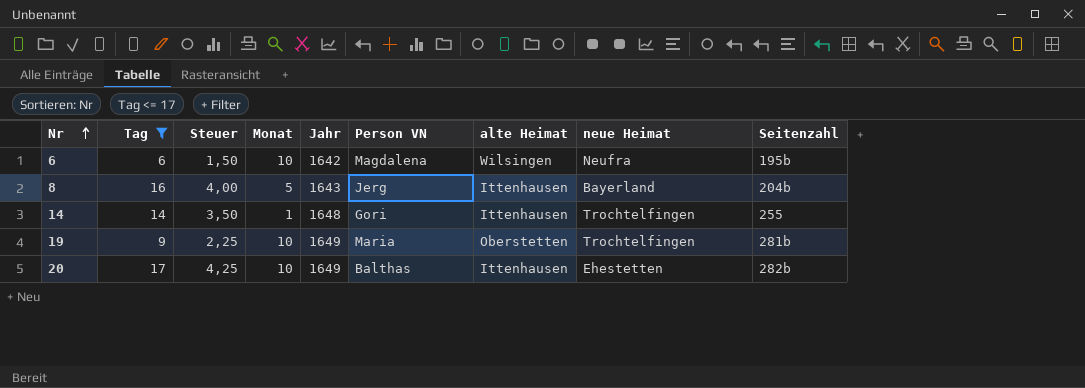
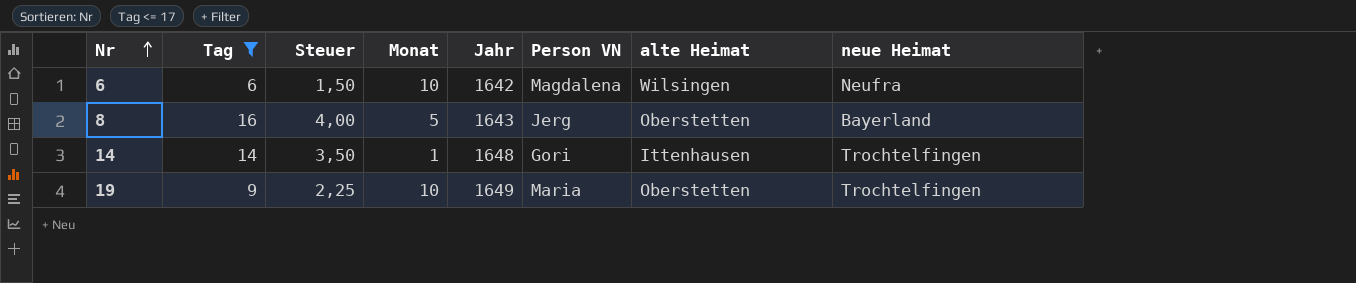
column Seitenzahl | position: 9 -> none
row 20: 17 | 4,25 | 10 | 1649 | Balthas | Ittenhausen | Ehestetten | 282b -> none
8 | alte Heimat: Ittenhausen -> Oberstetten

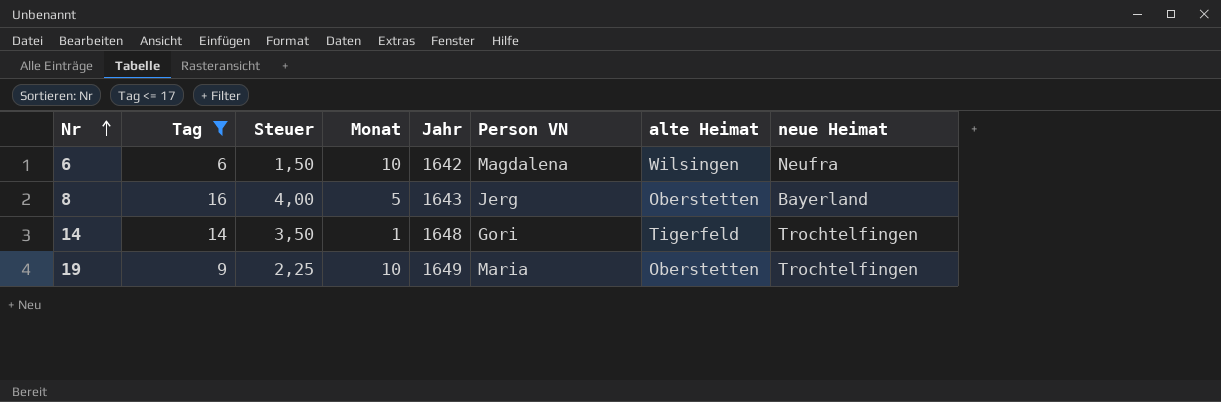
14 | alte Heimat: Ittenhausen -> Tigerfeld

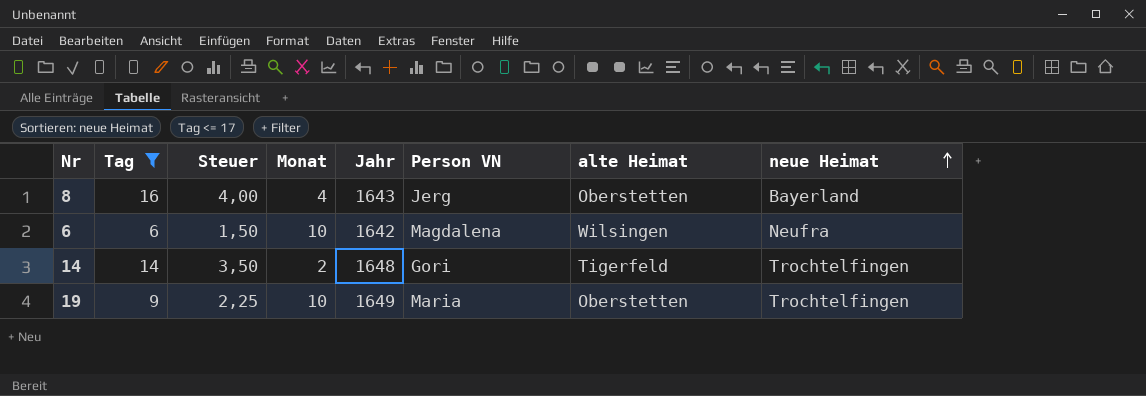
row order: Nr ascending -> neue Heimat ascending
8 | Monat: 5 -> 4
14 | Monat: 1 -> 2

